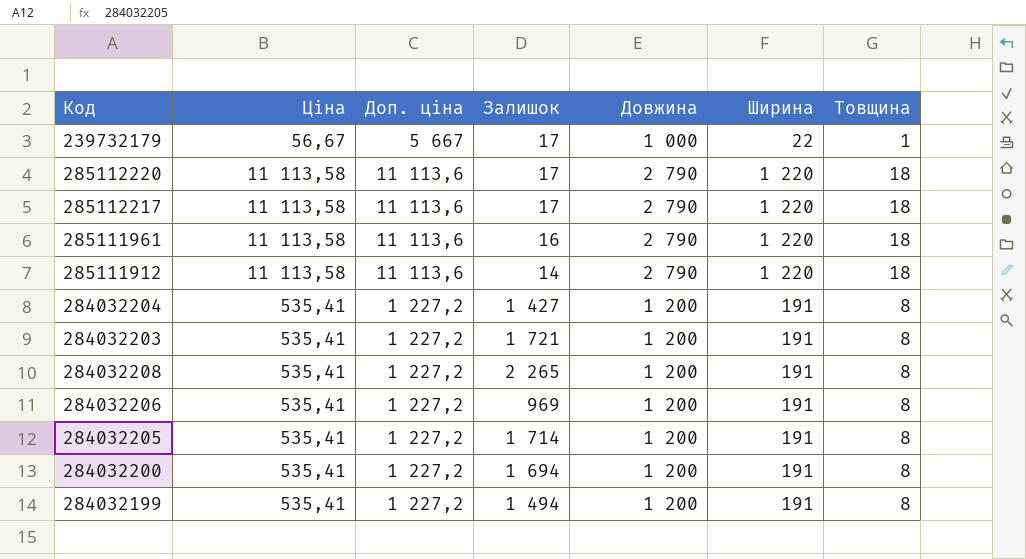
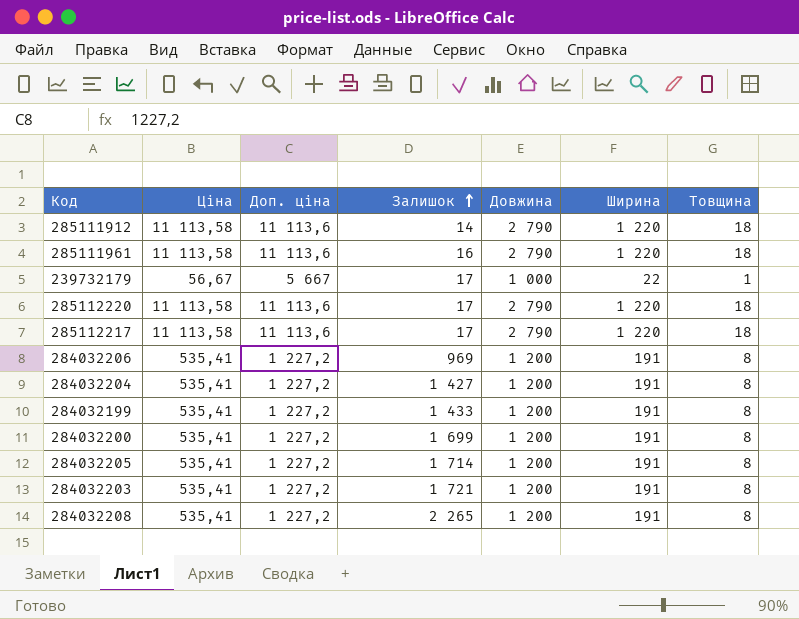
row order: none -> Залишок ascending
284032199 | Залишок: 1 494 -> 1 433
284032200 | Залишок: 1 694 -> 1 699

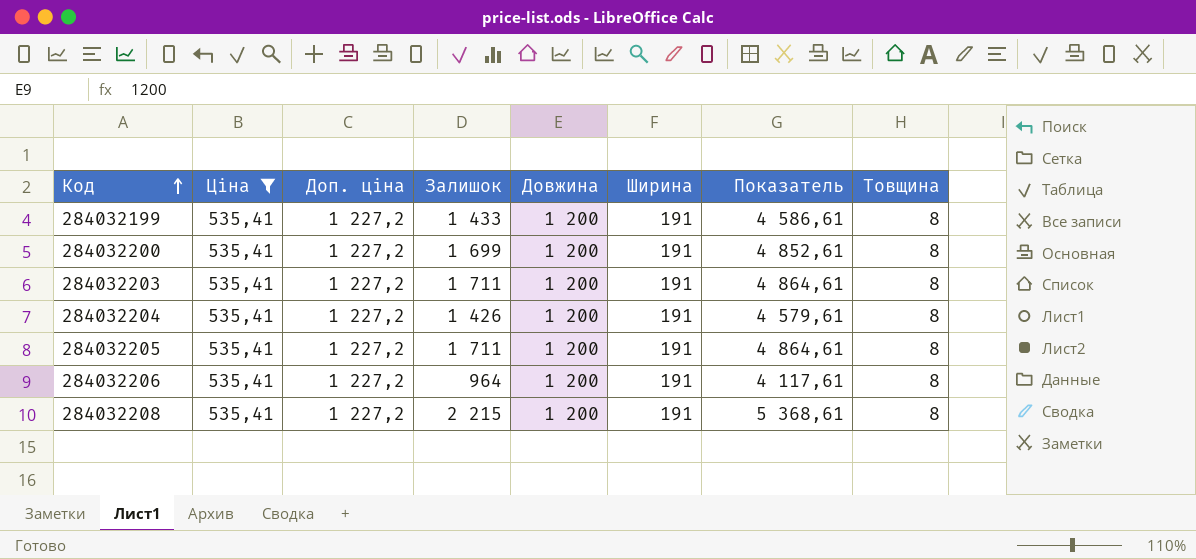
filter: none -> Ціна = 535,41
row order: Залишок ascending -> Код ascending
column Показатель | formula: none -> [Ціна] + [Доп. ціна] + [Залишок] + [Довжина] + [Ширина]
284032203 | Залишок: 1 721 -> 1 711
284032204 | Залишок: 1 427 -> 1 426
284032205 | Залишок: 1 714 -> 1 711
284032206 | Залишок: 969 -> 964
284032208 | Залишок: 2 265 -> 2 215

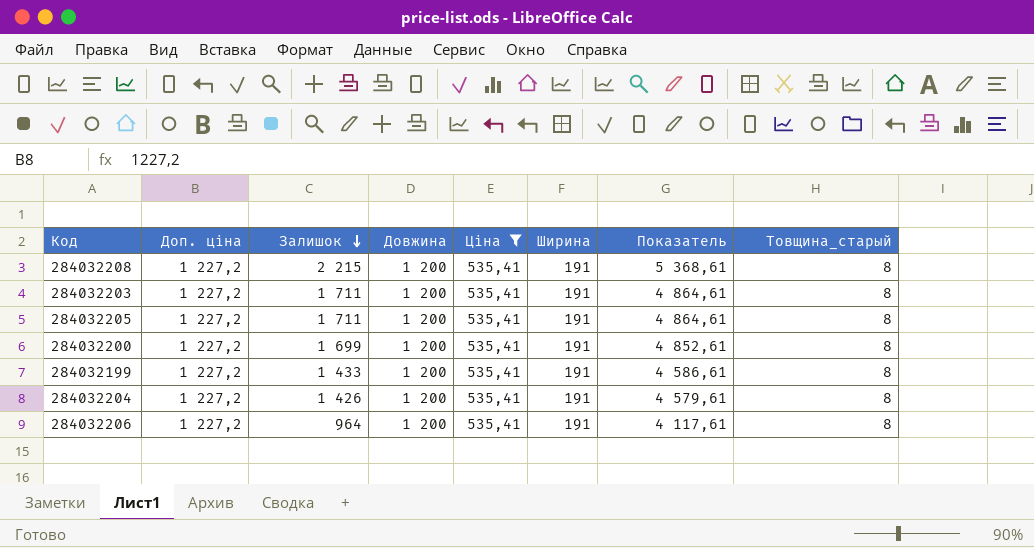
row order: Код ascending -> Залишок descending
column Ціна | position: 2 -> 5
column name: Товщина -> Товщина_старый

